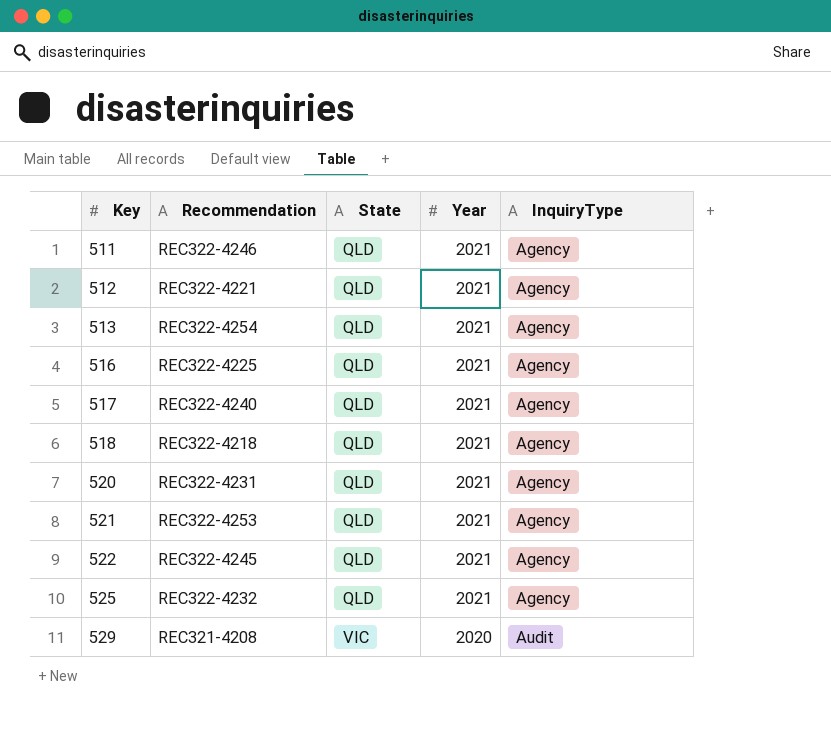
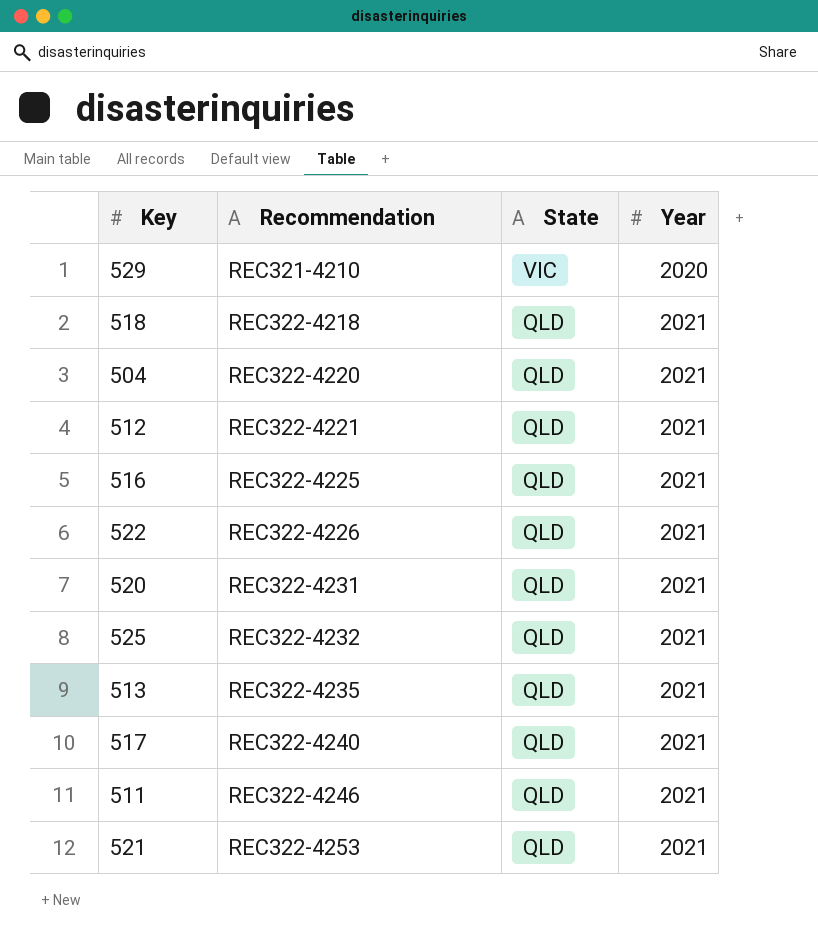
row order: Key ascending -> Recommendation ascending
column InquiryType | position: 5 -> none
529 | Recommendation: REC321-4208 -> REC321-4210
row 504: none -> REC322-4220 | QLD | 2021
522 | Recommendation: REC322-4245 -> REC322-4226
513 | Recommendation: REC322-4254 -> REC322-4235

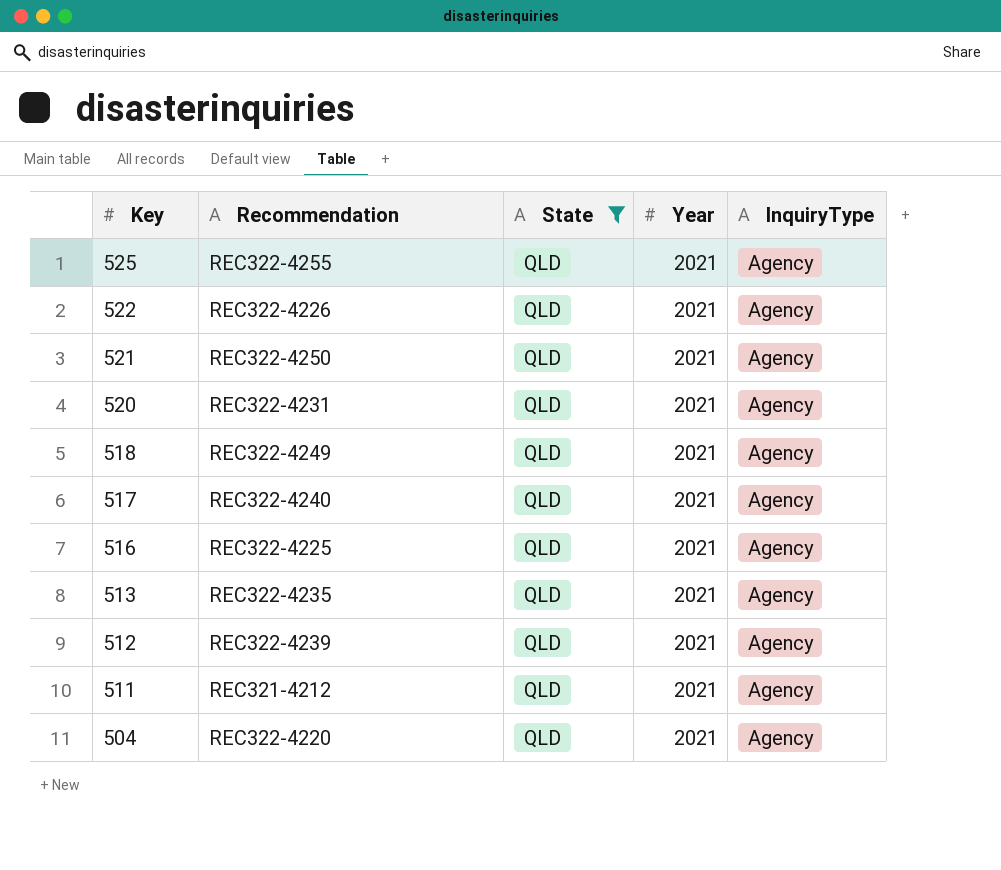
filter: none -> State = QLD
row order: Recommendation ascending -> Key descending
column InquiryType | position: none -> 5
525 | Recommendation: REC322-4232 -> REC322-4255
521 | Recommendation: REC322-4253 -> REC322-4250
518 | Recommendation: REC322-4218 -> REC322-4249
512 | Recommendation: REC322-4221 -> REC322-4239
511 | Recommendation: REC322-4246 -> REC321-4212

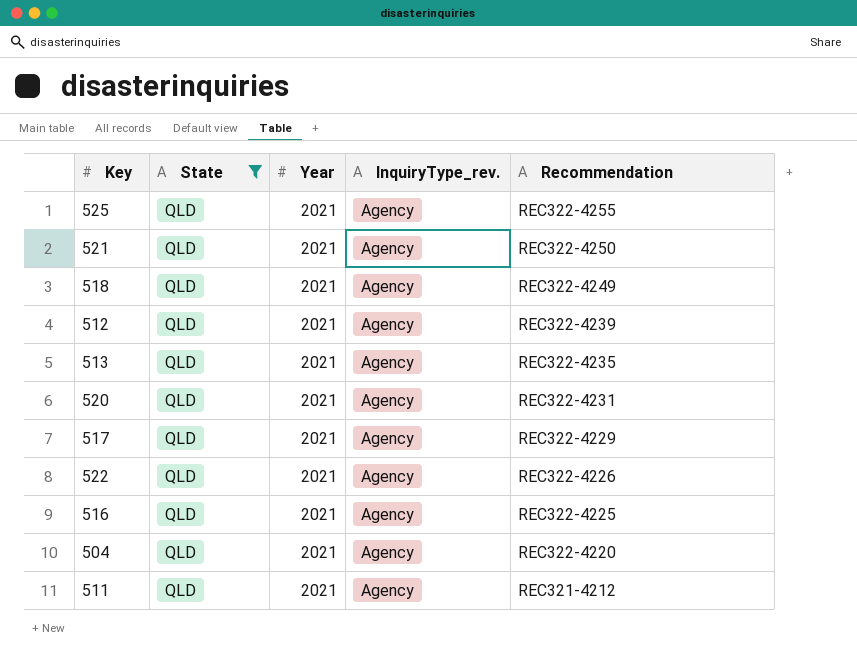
row order: Key descending -> Recommendation descending
column name: InquiryType -> InquiryType_rev.
column Recommendation | position: 2 -> 5
517 | Recommendation: REC322-4240 -> REC322-4229

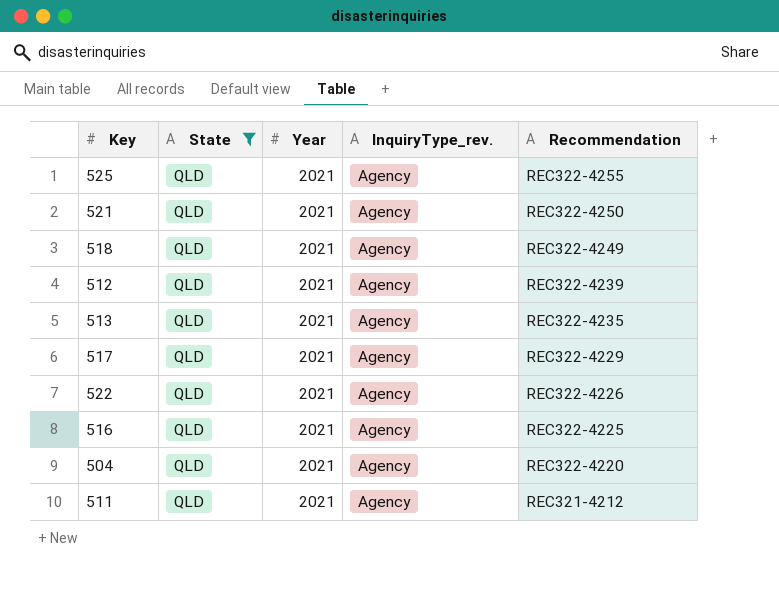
row 520: QLD | 2021 | Agency | REC322-4231 -> none

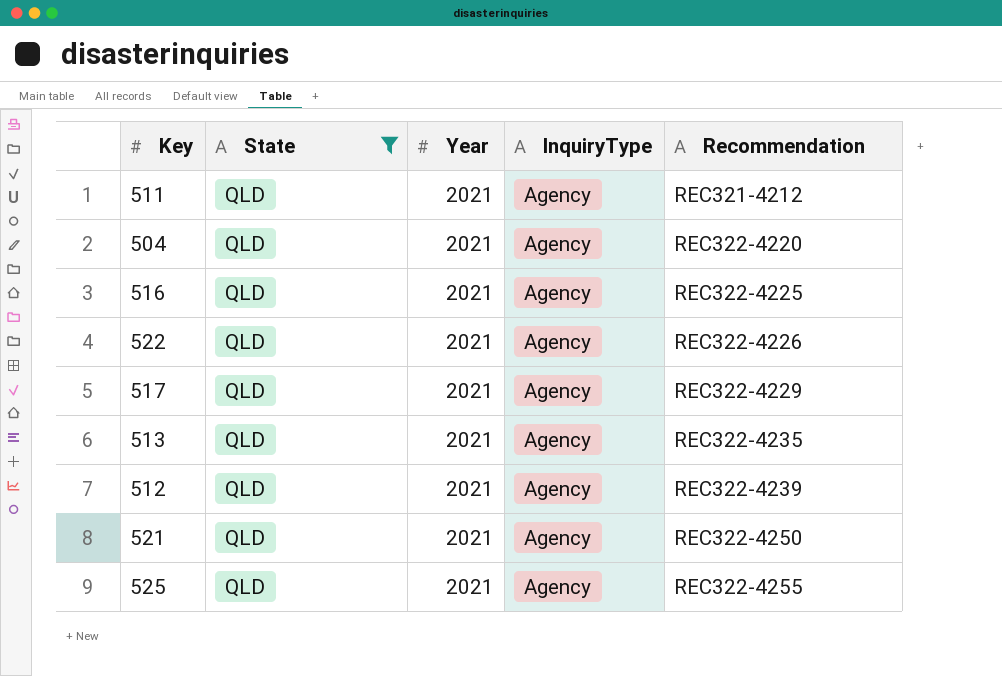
row order: Recommendation descending -> Recommendation ascending
column name: InquiryType_rev. -> InquiryType
row 518: QLD | 2021 | Agency | REC322-4249 -> none

